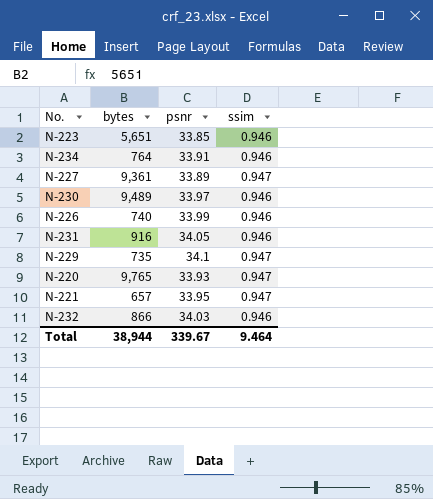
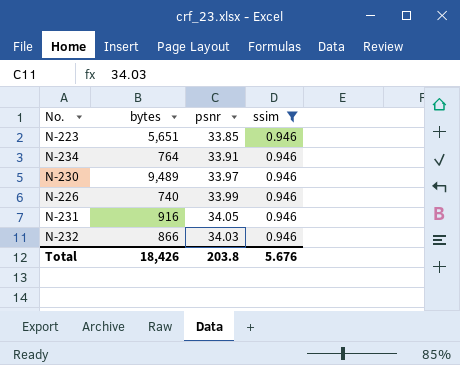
filter: none -> ssim = 0.946
Total | bytes: 38,944 -> 18,426
Total | psnr: 339.67 -> 203.8
Total | ssim: 9.464 -> 5.676

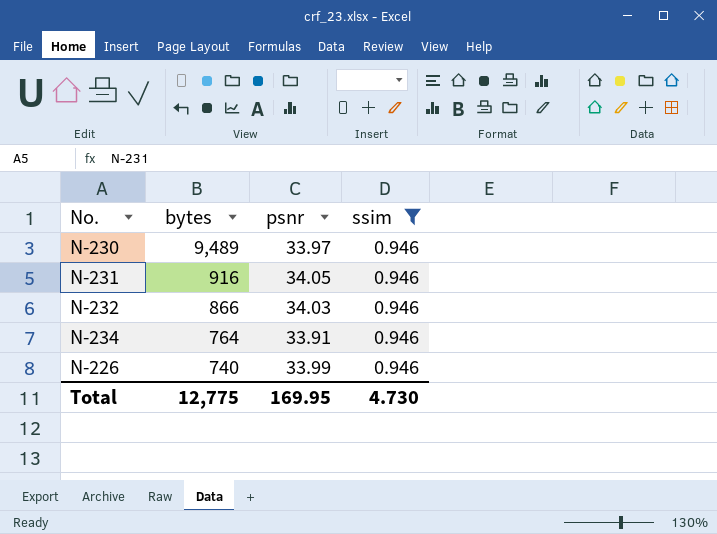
row order: none -> bytes descending
row N-223: 5,651 | 33.85 | 0.946 -> none
Total | bytes: 18,426 -> 12,775
Total | psnr: 203.8 -> 169.95
Total | ssim: 5.676 -> 4.730

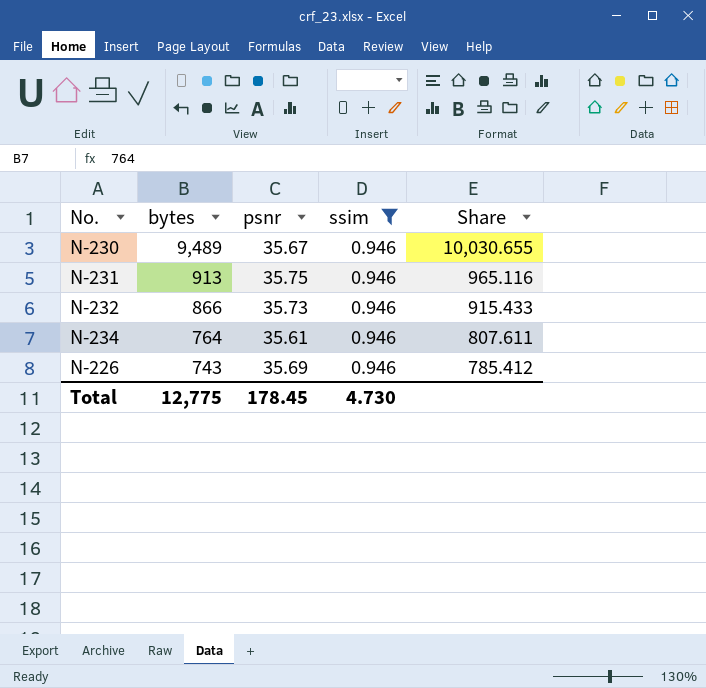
column Share | formula: none -> [bytes] / [ssim]
N-230 | psnr: 33.97 -> 35.67
N-231 | bytes: 916 -> 913
N-231 | psnr: 34.05 -> 35.75
N-232 | psnr: 34.03 -> 35.73
N-234 | psnr: 33.91 -> 35.61
N-226 | bytes: 740 -> 743
N-226 | psnr: 33.99 -> 35.69
Total | psnr: 169.95 -> 178.45

